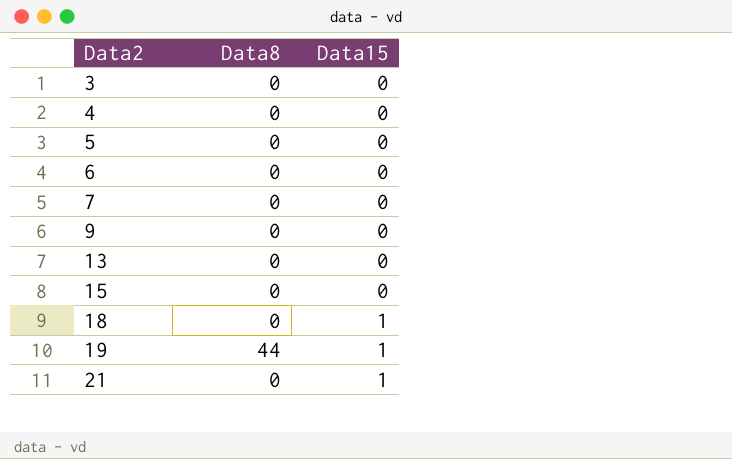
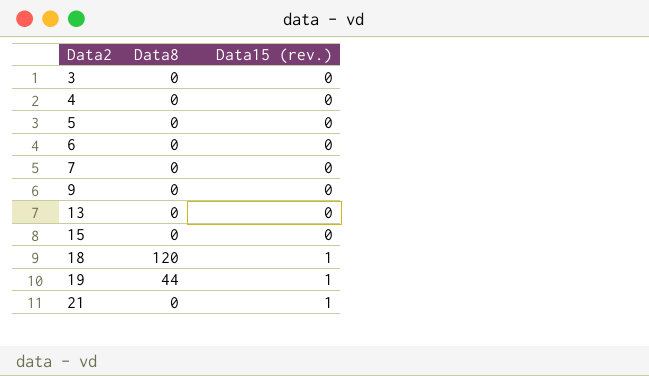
column name: Data15 -> Data15 (rev.)
18 | Data8: 0 -> 120

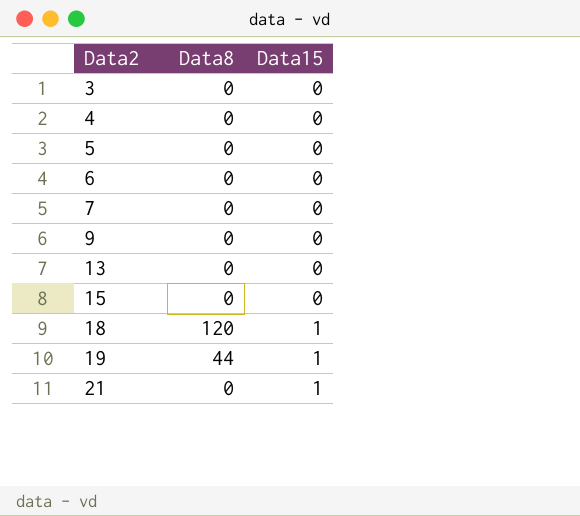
column name: Data15 (rev.) -> Data15

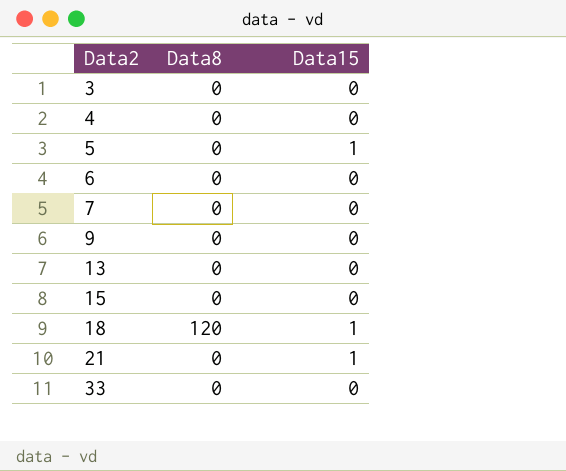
row 19: 44 | 1 -> none
5 | Data15: 0 -> 1
row 33: none -> 0 | 0

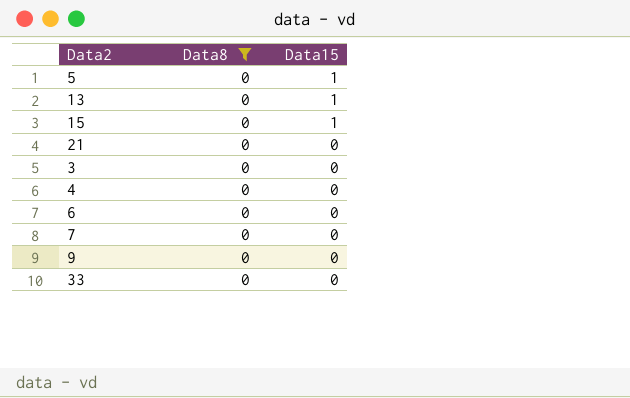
filter: none -> Data8 = 0
row order: Data2 ascending -> Data15 descending
13 | Data15: 0 -> 1
15 | Data15: 0 -> 1
21 | Data15: 1 -> 0

